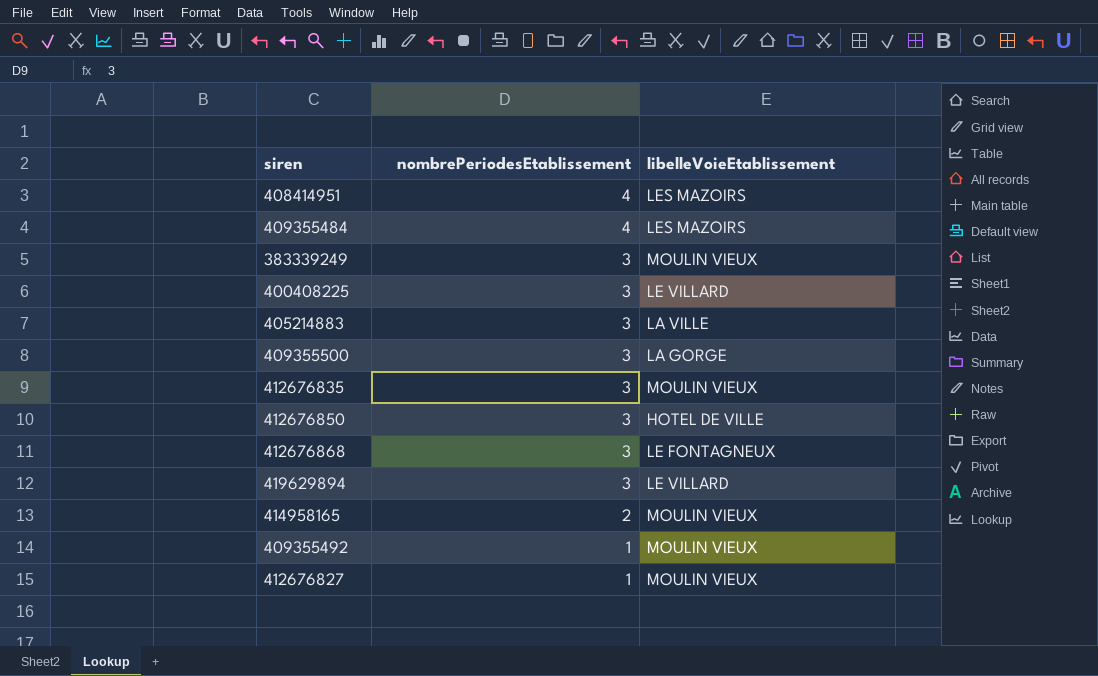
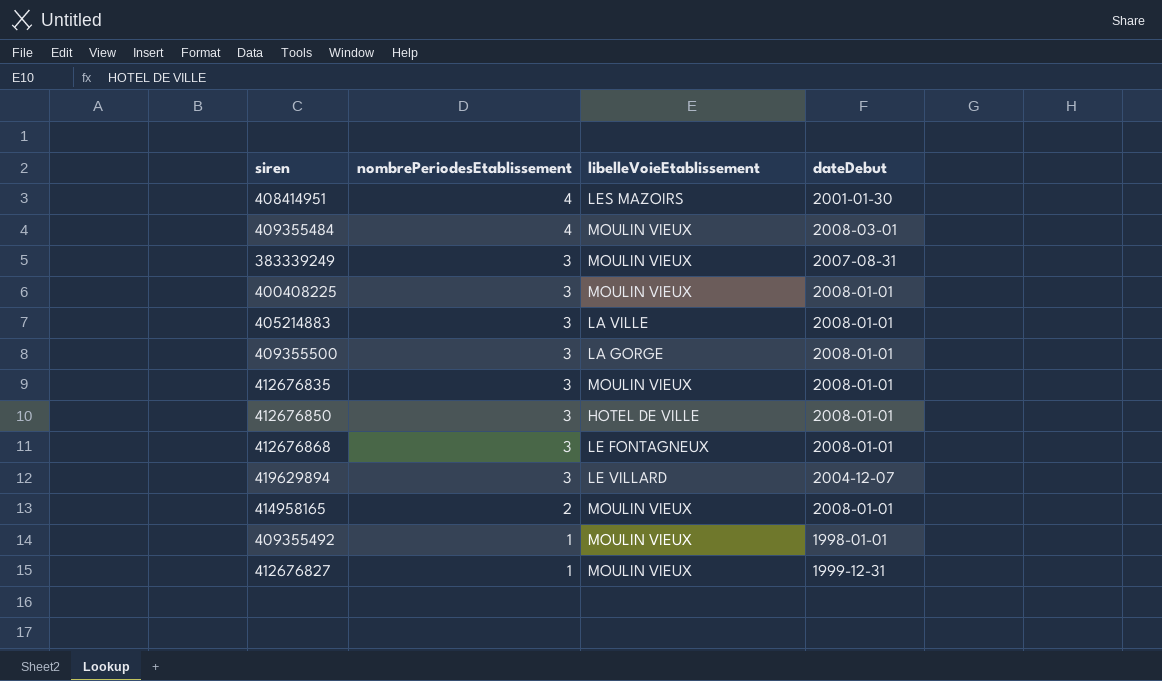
column dateDebut | position: none -> 4
409355484 | libelleVoieEtablissement: LES MAZOIRS -> MOULIN VIEUX
400408225 | libelleVoieEtablissement: LE VILLARD -> MOULIN VIEUX

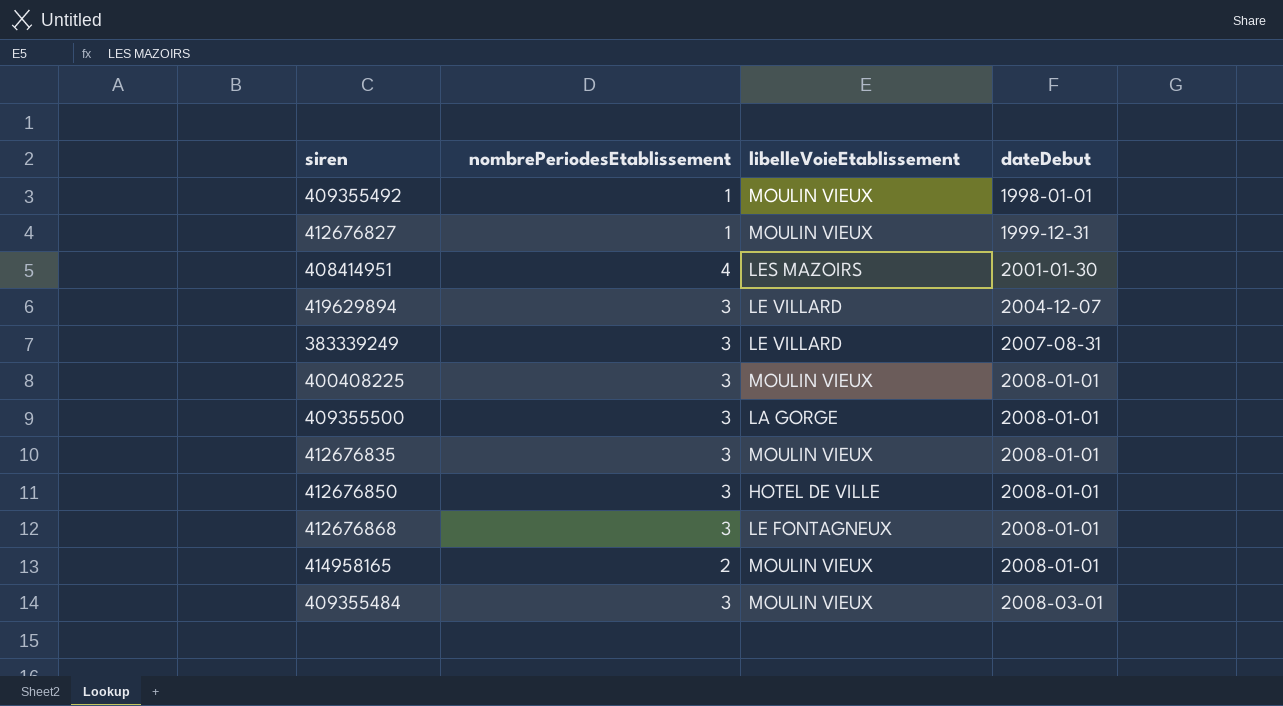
row order: nombrePeriodesEtablissement descending -> dateDebut ascending
row 405214883: 3 | LA VILLE | 2008-01-01 -> none
383339249 | libelleVoieEtablissement: MOULIN VIEUX -> LE VILLARD
409355484 | nombrePeriodesEtablissement: 4 -> 3

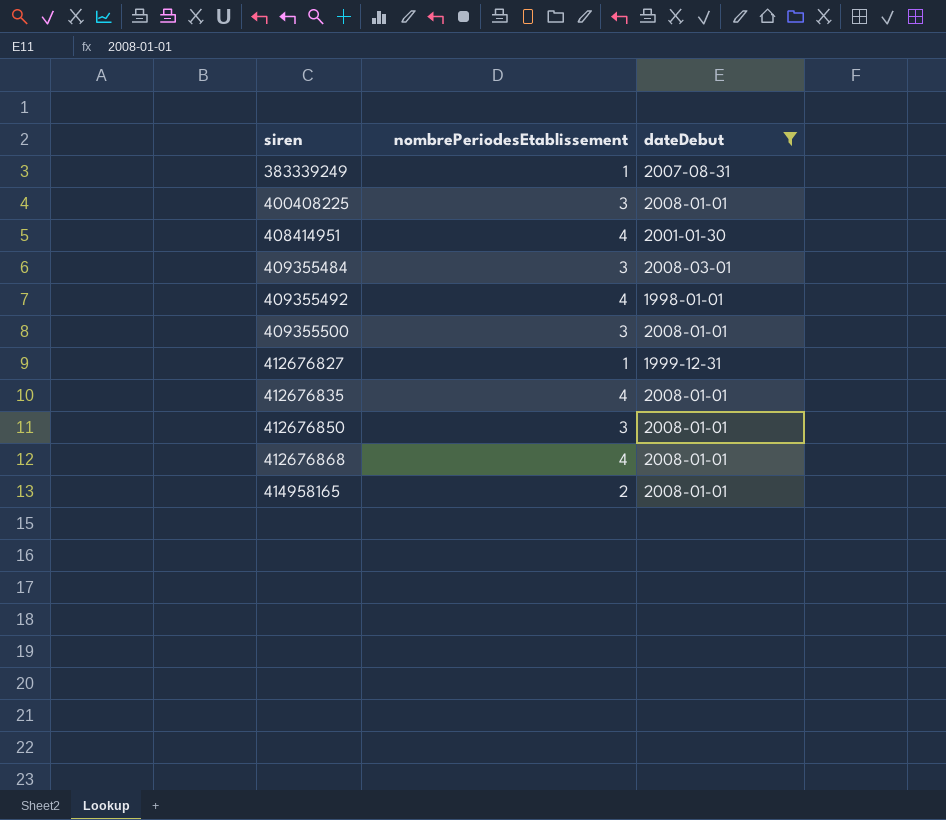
filter: none -> dateDebut != 2004-12-07
row order: dateDebut ascending -> siren ascending
column libelleVoieEtablissement | position: 3 -> none
383339249 | nombrePeriodesEtablissement: 3 -> 1
409355492 | nombrePeriodesEtablissement: 1 -> 4
412676835 | nombrePeriodesEtablissement: 3 -> 4
412676868 | nombrePeriodesEtablissement: 3 -> 4

